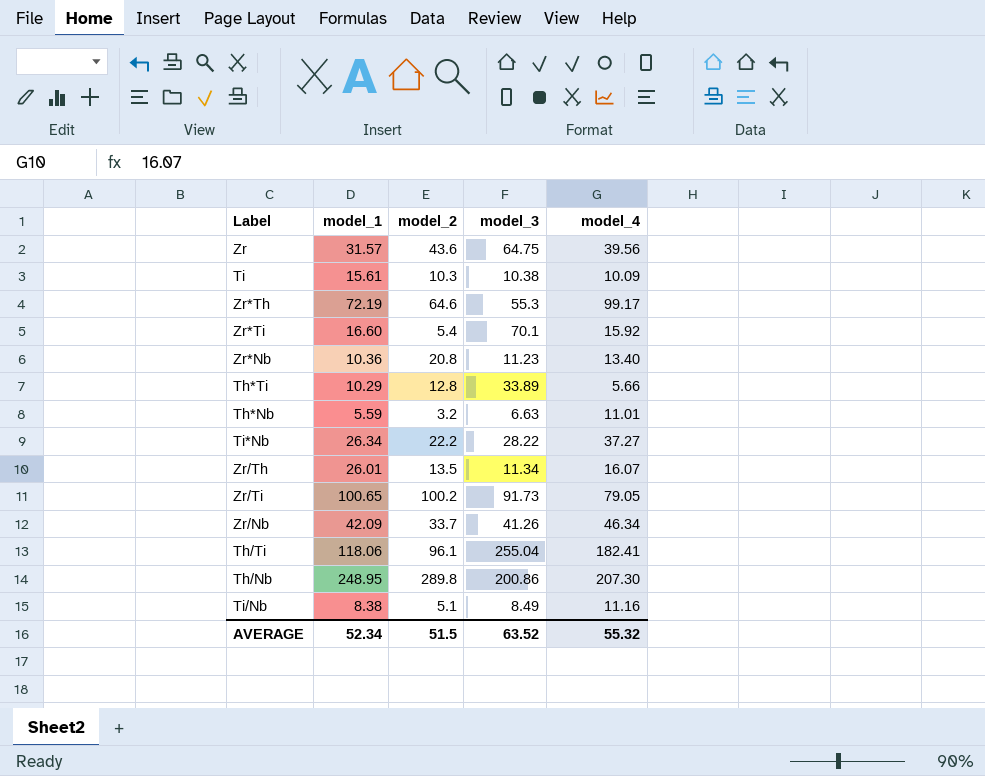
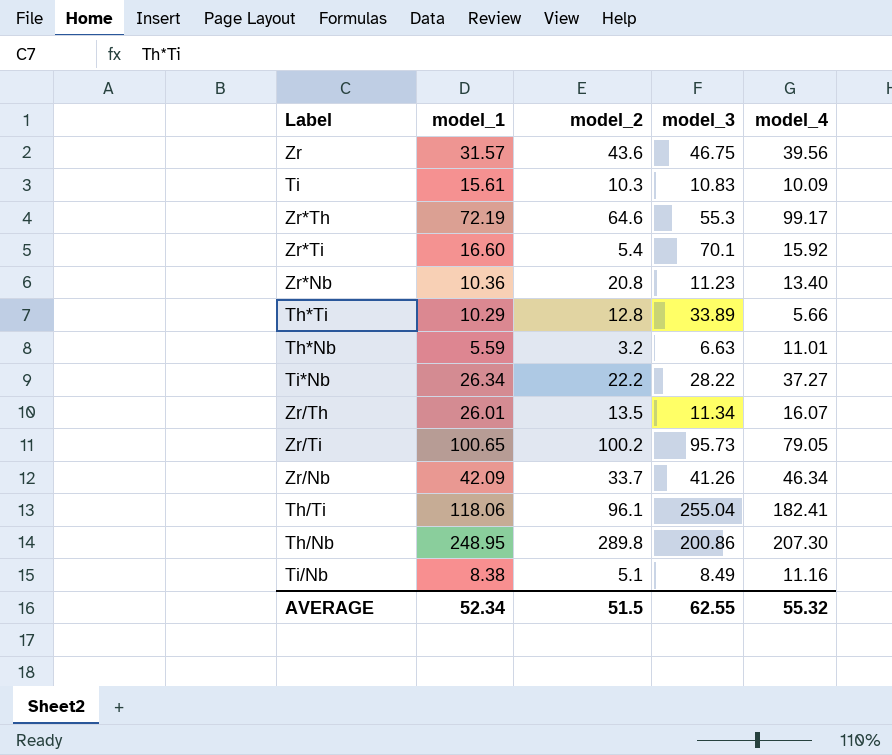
Zr | model_3: 64.75 -> 46.75
Ti | model_3: 10.38 -> 10.83
Zr/Ti | model_3: 91.73 -> 95.73
AVERAGE | model_3: 63.52 -> 62.55

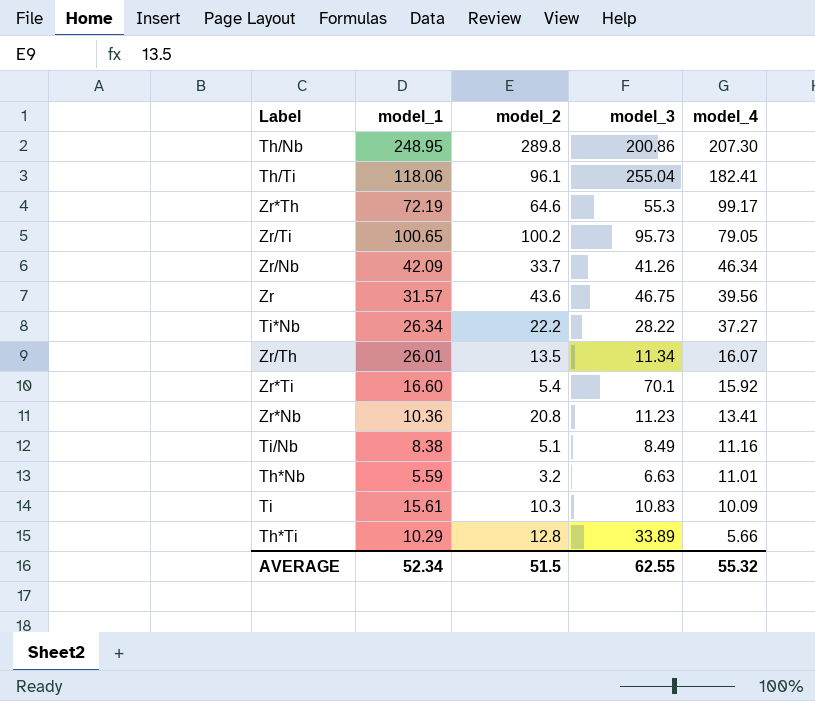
row order: none -> model_4 descending
Zr*Nb | model_4: 13.40 -> 13.41

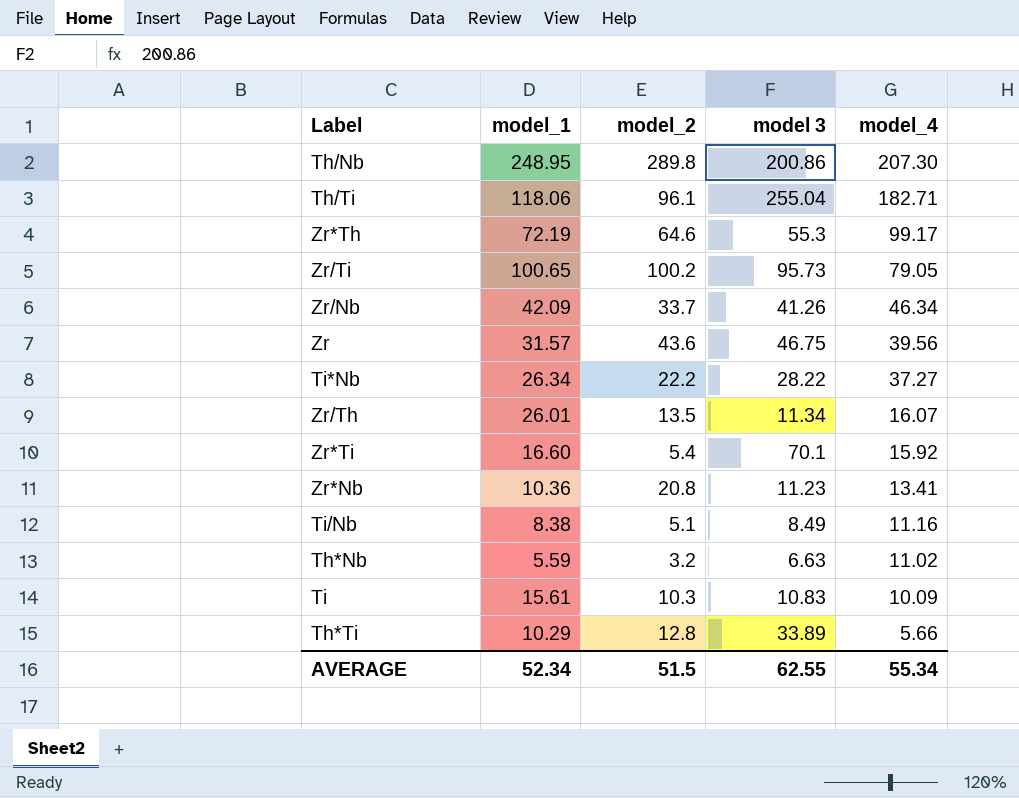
column name: model_3 -> model 3
Th/Ti | model_4: 182.41 -> 182.71
Th*Nb | model_4: 11.01 -> 11.02
AVERAGE | model_4: 55.32 -> 55.34

